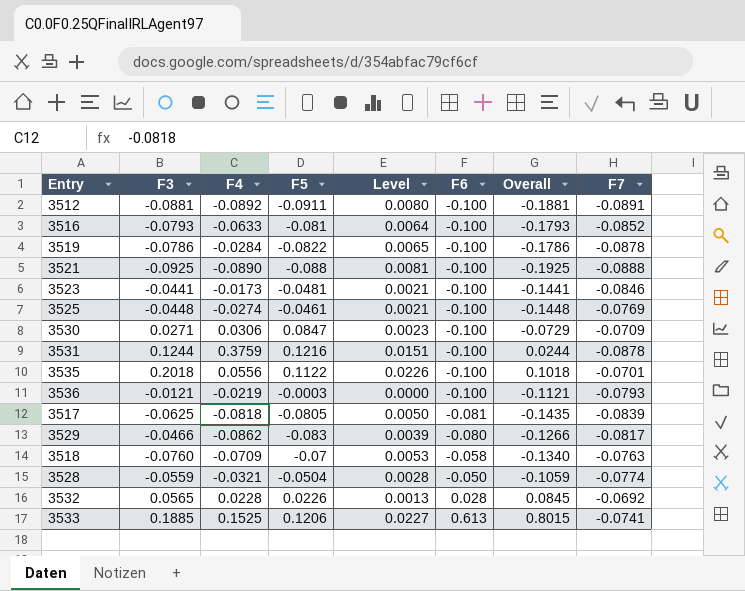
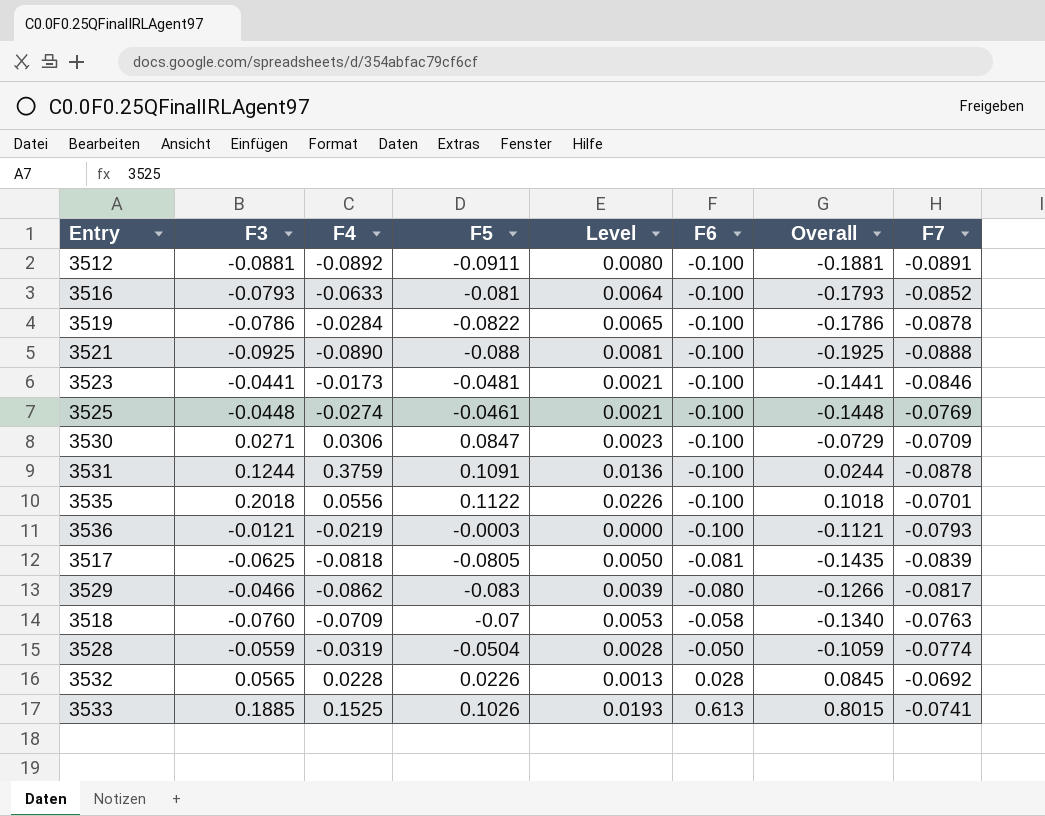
3531 | F5: 0.1216 -> 0.1091
3531 | Level: 0.0151 -> 0.0136
3528 | F4: -0.0321 -> -0.0319
3533 | F5: 0.1206 -> 0.1026
3533 | Level: 0.0227 -> 0.0193

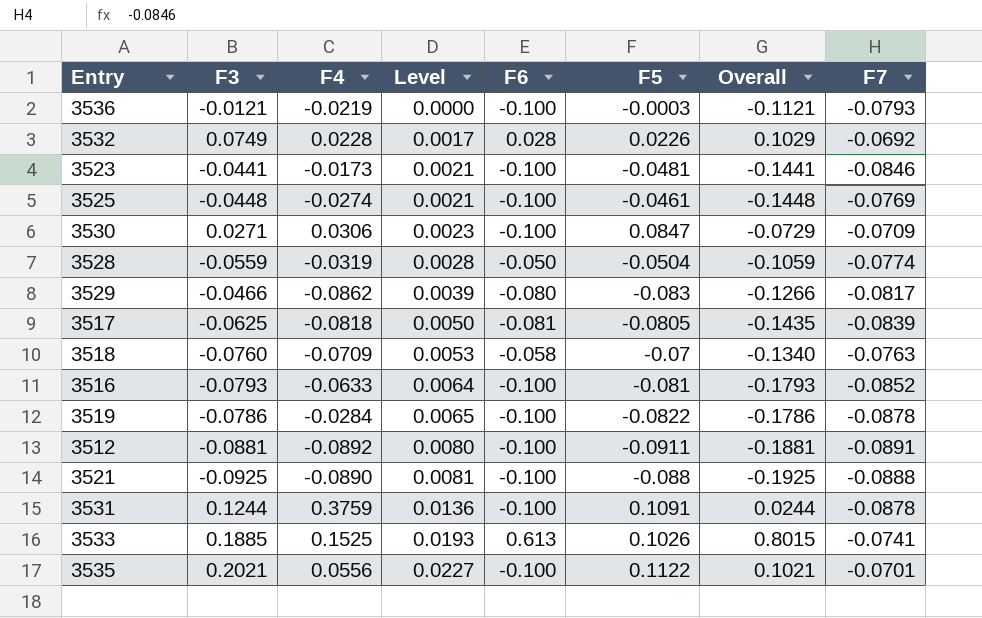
row order: F6 ascending -> Level ascending
column F5 | position: 4 -> 6
3532 | F3: 0.0565 -> 0.0749
3532 | Level: 0.0013 -> 0.0017
3532 | Overall: 0.0845 -> 0.1029
3535 | F3: 0.2018 -> 0.2021
3535 | Level: 0.0226 -> 0.0227
3535 | Overall: 0.1018 -> 0.1021

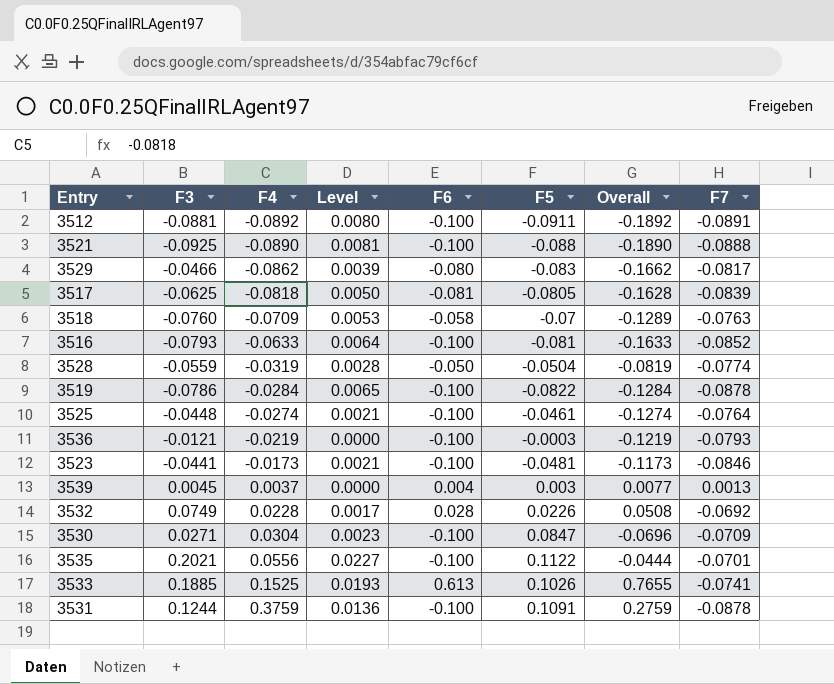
row order: Level ascending -> F4 ascending
column Overall | formula: [F3] + [F6] -> [F4] + [F6]
3525 | F7: -0.0769 -> -0.0764
row 3539: none -> 0.0045 | 0.0037 | 0.0000 | 0.004 | 0.003 | 0.0077 | 0.0013
3530 | F4: 0.0306 -> 0.0304

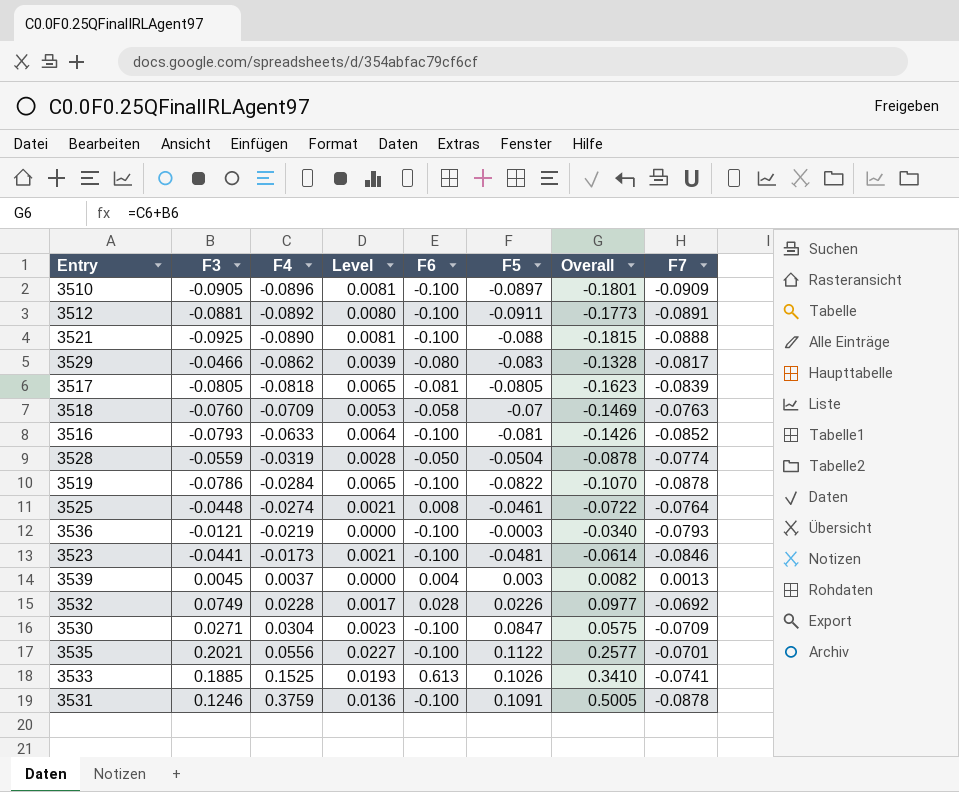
column Overall | formula: [F4] + [F6] -> [F3] + [F4]
row 3510: none -> -0.0905 | -0.0896 | 0.0081 | -0.100 | -0.0897 | -0.1801 | -0.0909
3517 | F3: -0.0625 -> -0.0805
3517 | Level: 0.0050 -> 0.0065
3525 | F6: -0.100 -> 0.008
3531 | F3: 0.1244 -> 0.1246

